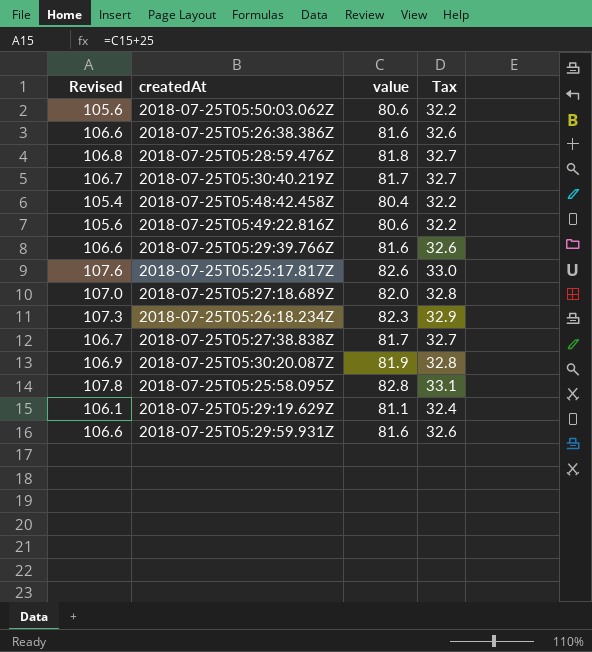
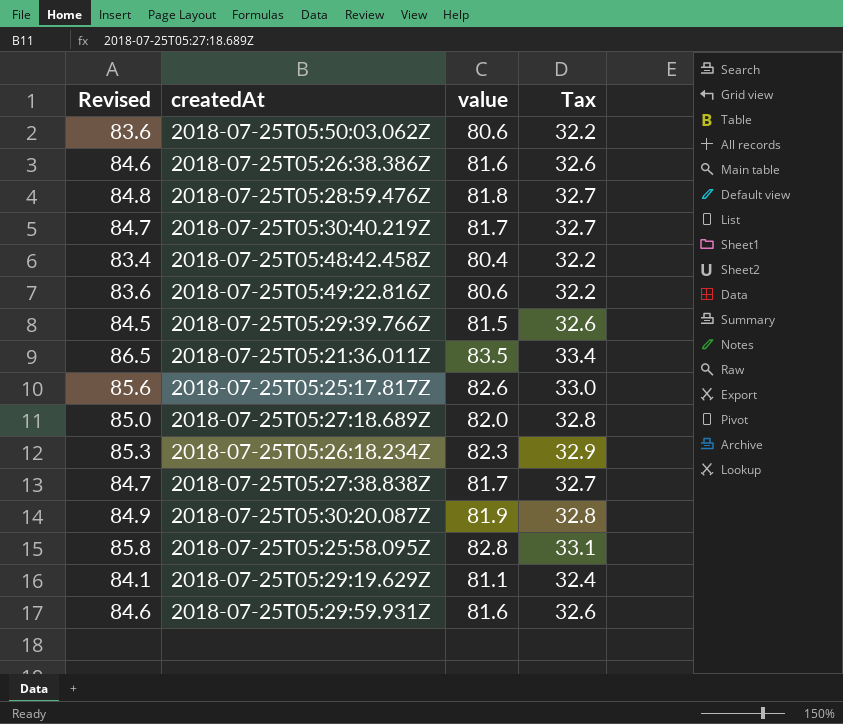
column Revised | formula: [value] + 25 -> [value] + 3
2018-07-25T05:29:39.766Z | value: 81.6 -> 81.5
row 2018-07-25T05:21:36.011Z: none -> 86.5 | 83.5 | 33.4

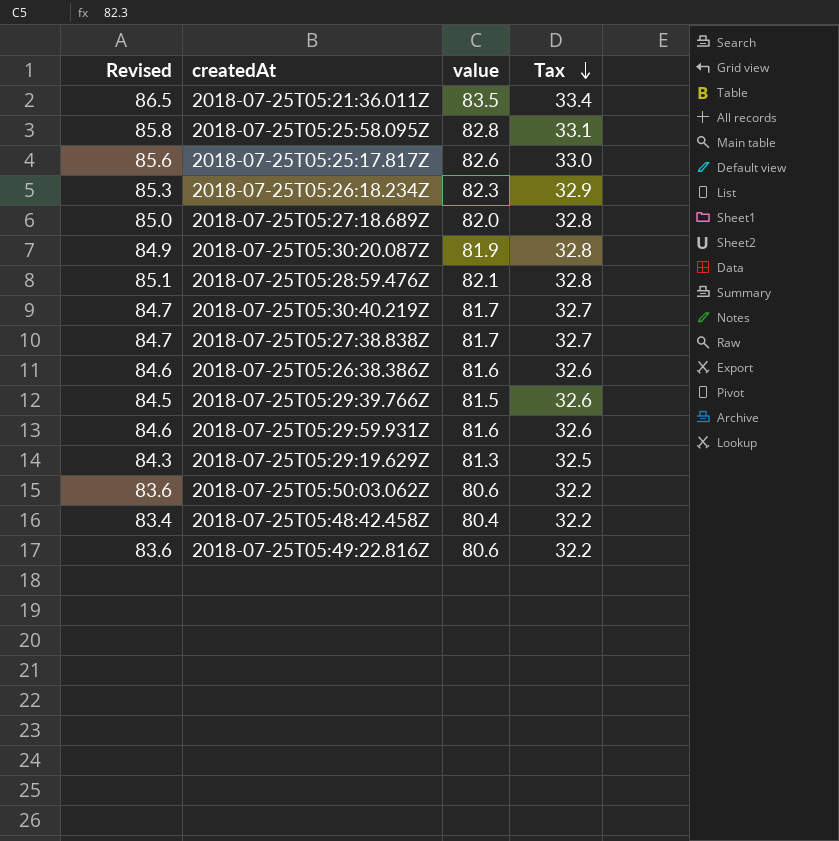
row order: none -> Tax descending
2018-07-25T05:28:59.476Z | Revised: 84.8 -> 85.1
2018-07-25T05:28:59.476Z | value: 81.8 -> 82.1
2018-07-25T05:28:59.476Z | Tax: 32.7 -> 32.8
2018-07-25T05:29:19.629Z | Revised: 84.1 -> 84.3
2018-07-25T05:29:19.629Z | value: 81.1 -> 81.3
2018-07-25T05:29:19.629Z | Tax: 32.4 -> 32.5

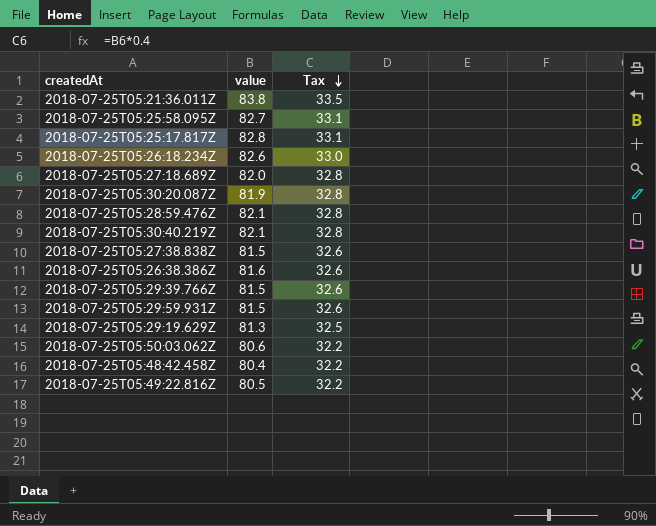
column Revised | formula: [value] + 3 -> none
2018-07-25T05:21:36.011Z | value: 83.5 -> 83.8
2018-07-25T05:21:36.011Z | Tax: 33.4 -> 33.5
2018-07-25T05:25:58.095Z | value: 82.8 -> 82.7
2018-07-25T05:25:17.817Z | value: 82.6 -> 82.8
2018-07-25T05:25:17.817Z | Tax: 33.0 -> 33.1
2018-07-25T05:26:18.234Z | value: 82.3 -> 82.6
2018-07-25T05:26:18.234Z | Tax: 32.9 -> 33.0
2018-07-25T05:30:40.219Z | value: 81.7 -> 82.1
2018-07-25T05:30:40.219Z | Tax: 32.7 -> 32.8
2018-07-25T05:27:38.838Z | value: 81.7 -> 81.5
2018-07-25T05:27:38.838Z | Tax: 32.7 -> 32.6
2018-07-25T05:29:59.931Z | value: 81.6 -> 81.5
2018-07-25T05:49:22.816Z | value: 80.6 -> 80.5

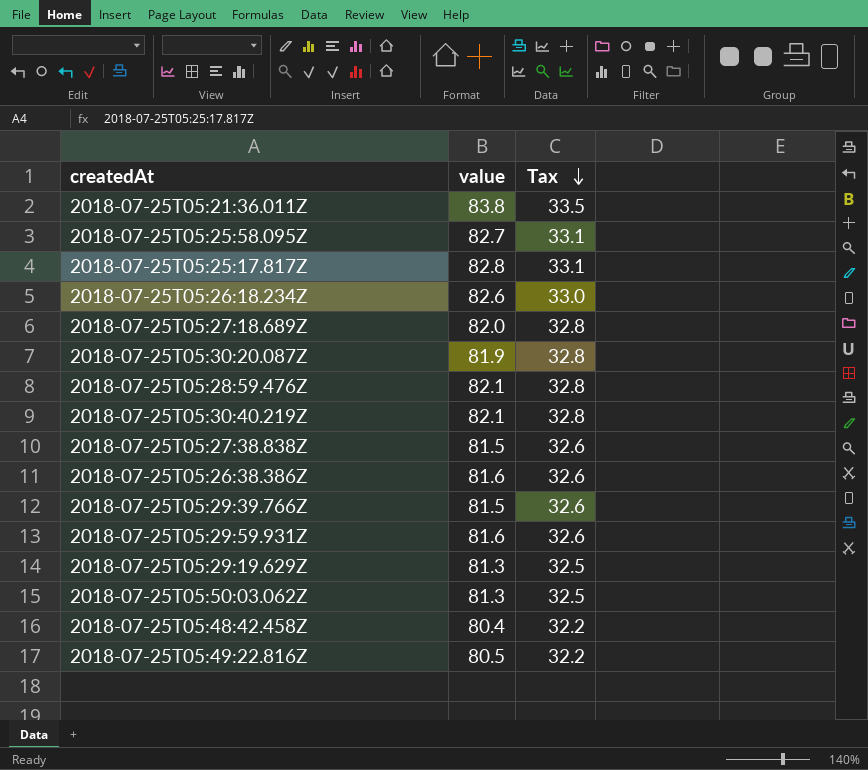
2018-07-25T05:29:59.931Z | value: 81.5 -> 81.6
2018-07-25T05:50:03.062Z | value: 80.6 -> 81.3
2018-07-25T05:50:03.062Z | Tax: 32.2 -> 32.5

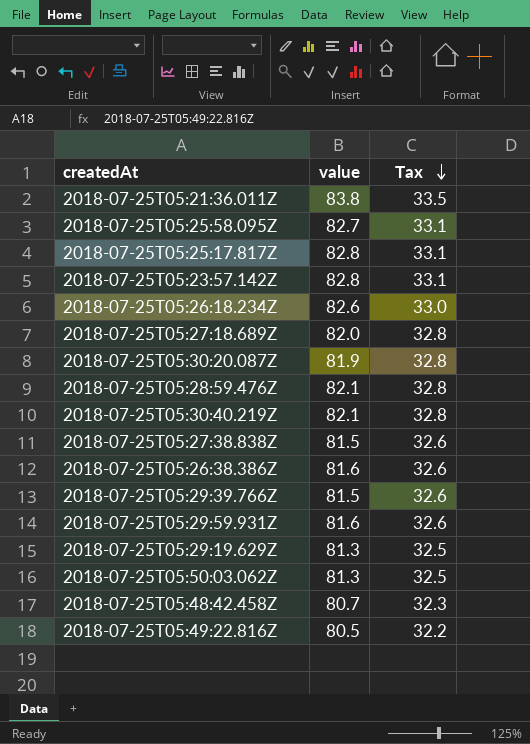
row 2018-07-25T05:23:57.142Z: none -> 82.8 | 33.1
2018-07-25T05:48:42.458Z | value: 80.4 -> 80.7
2018-07-25T05:48:42.458Z | Tax: 32.2 -> 32.3

